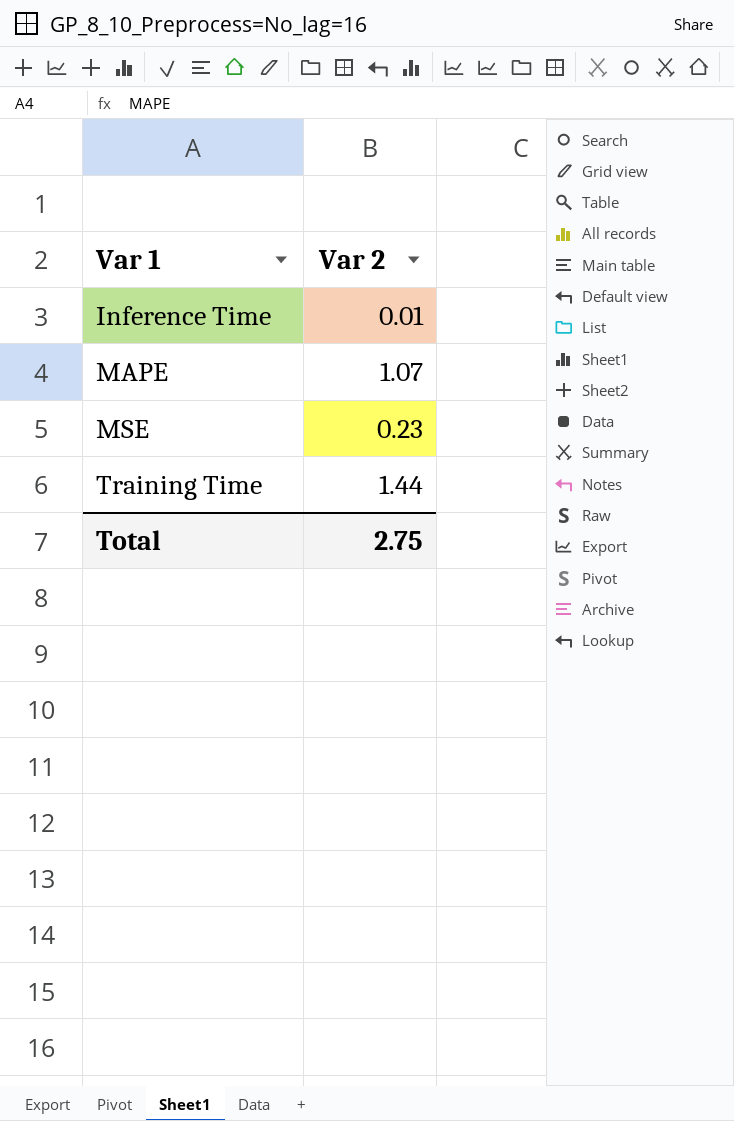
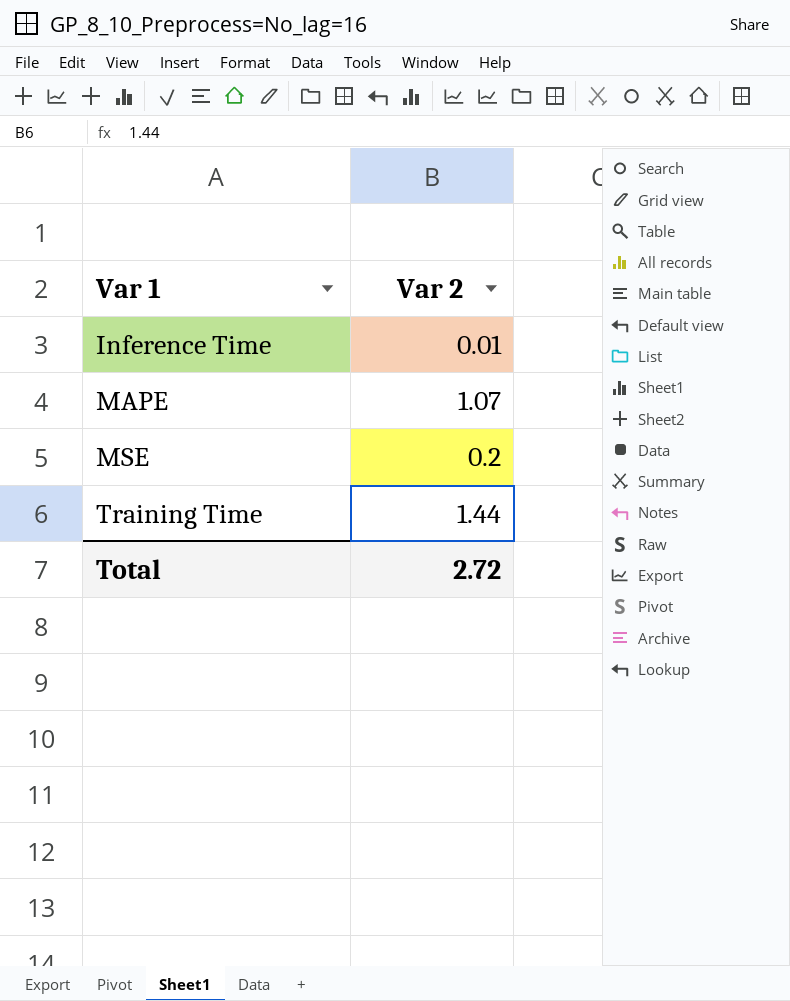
MSE | Var 2: 0.23 -> 0.2
Total | Var 2: 2.75 -> 2.72

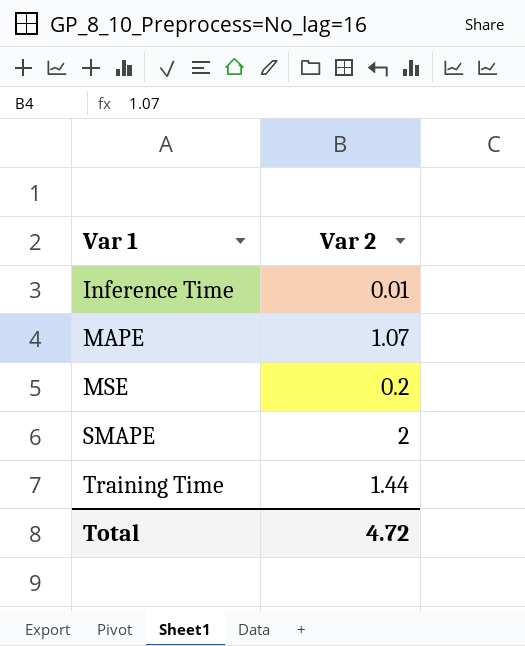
row SMAPE: none -> 2
Total | Var 2: 2.72 -> 4.72

